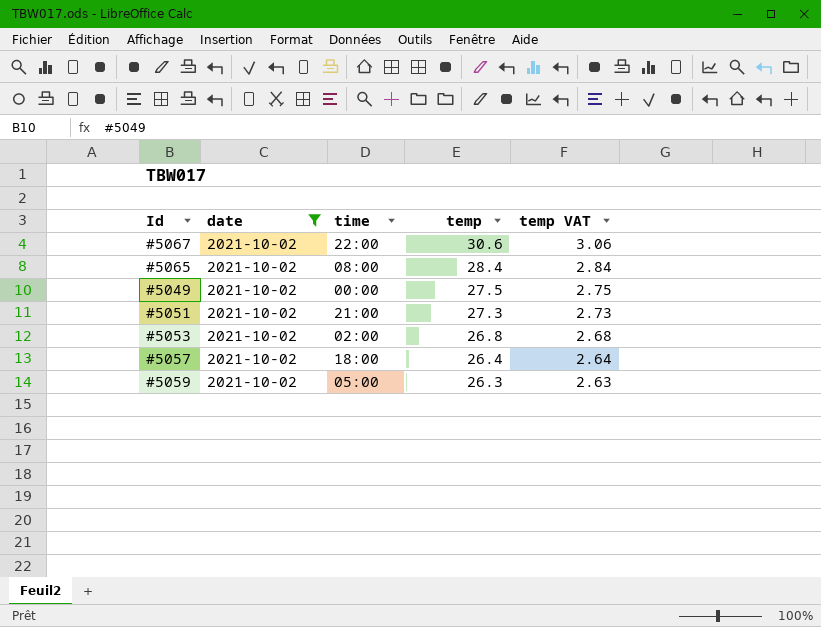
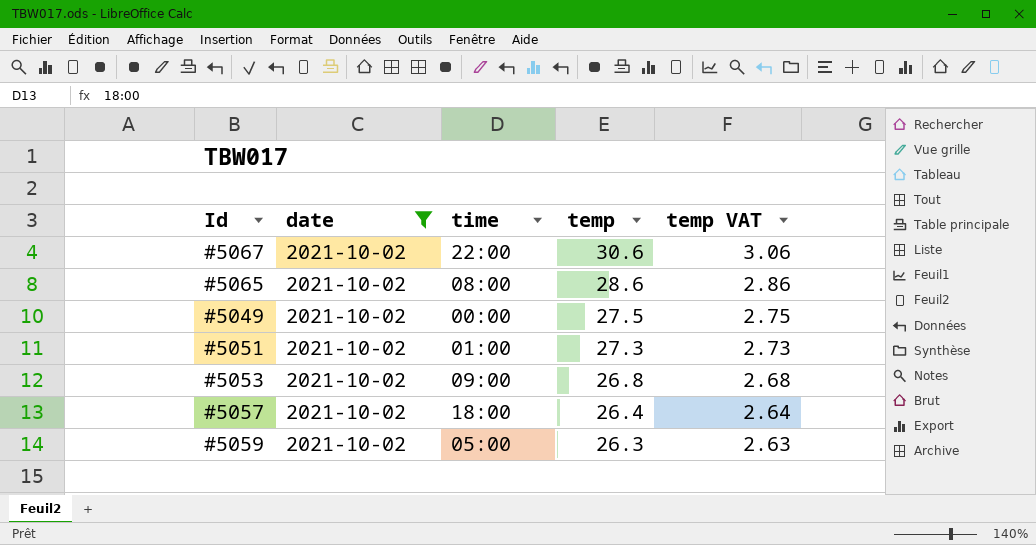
#5065 | temp: 28.4 -> 28.6
#5065 | temp VAT: 2.84 -> 2.86
#5051 | time: 21:00 -> 01:00
#5053 | time: 02:00 -> 09:00

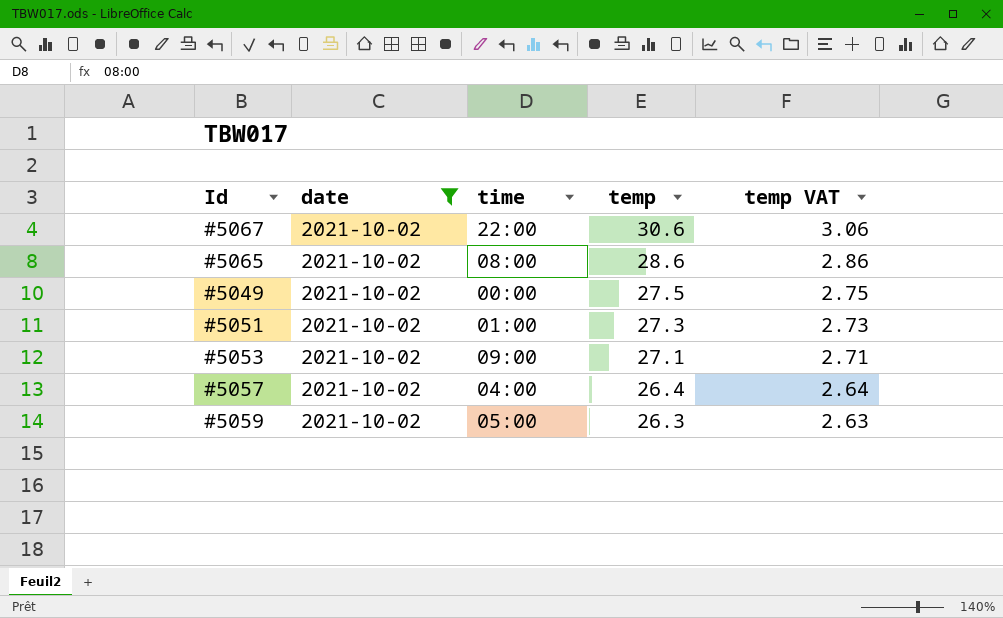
#5053 | temp: 26.8 -> 27.1
#5053 | temp VAT: 2.68 -> 2.71
#5057 | time: 18:00 -> 04:00

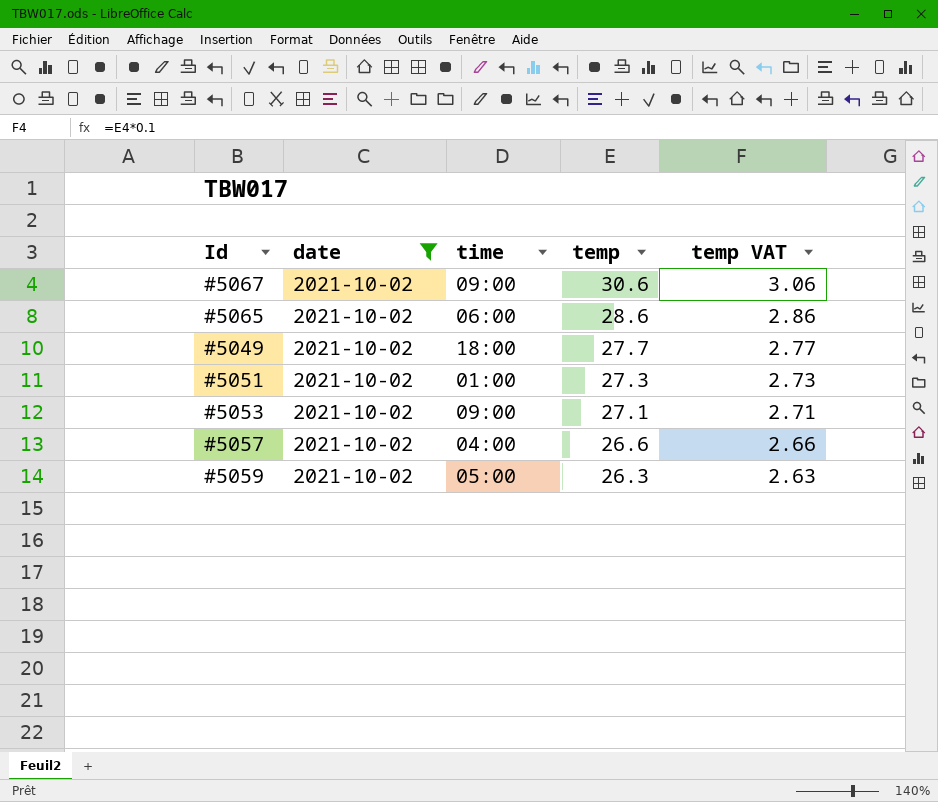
#5067 | time: 22:00 -> 09:00
#5065 | time: 08:00 -> 06:00
#5049 | time: 00:00 -> 18:00
#5049 | temp: 27.5 -> 27.7
#5049 | temp VAT: 2.75 -> 2.77
#5057 | temp: 26.4 -> 26.6
#5057 | temp VAT: 2.64 -> 2.66

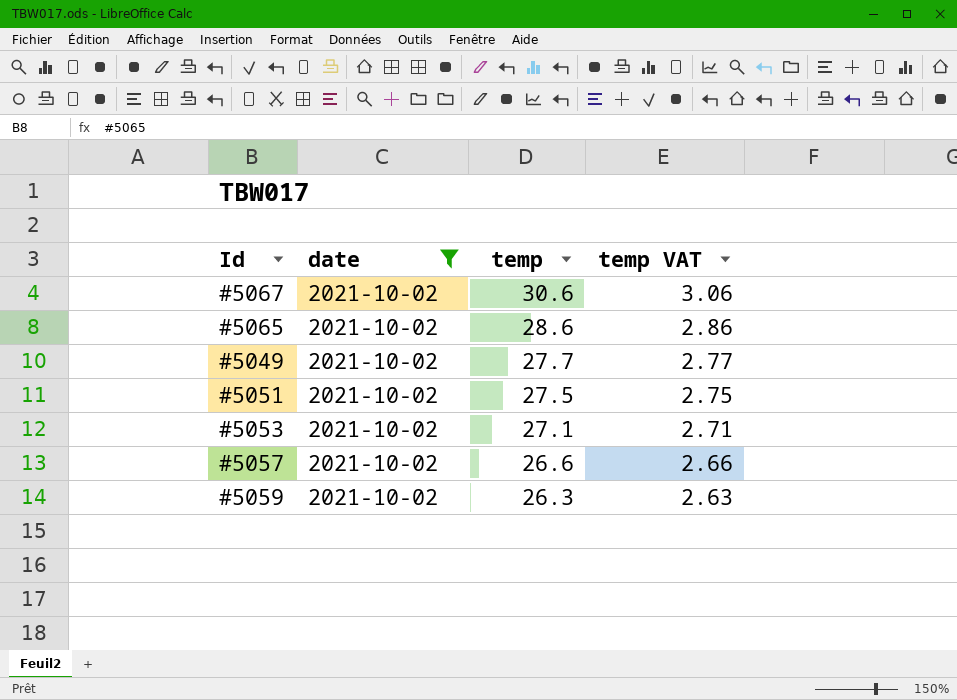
column time | position: 3 -> none
#5051 | temp: 27.3 -> 27.5
#5051 | temp VAT: 2.73 -> 2.75

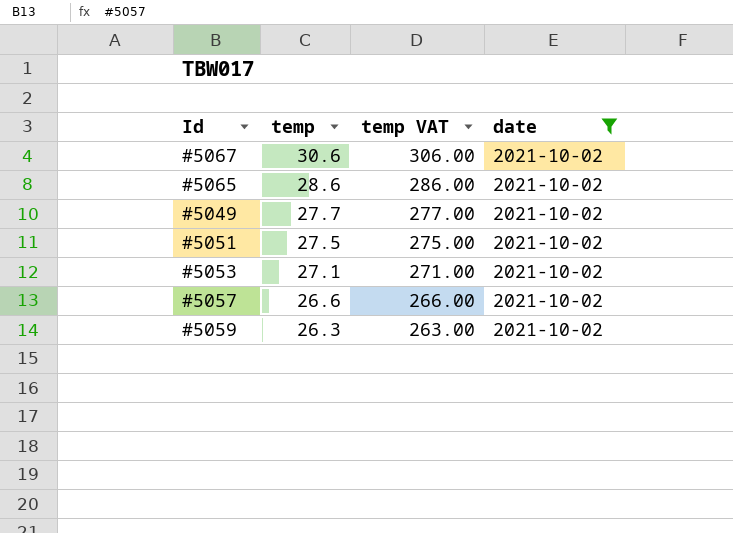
column temp VAT | formula: [temp] * 0.1 -> [temp] * 10
column date | position: 2 -> 4

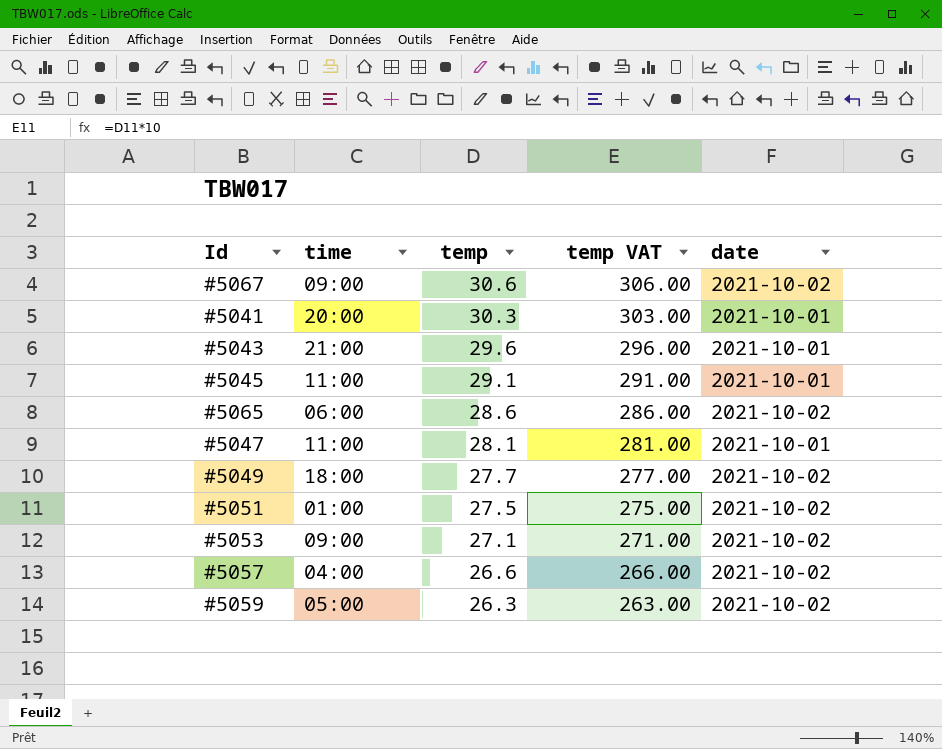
filter: date = 2021-10-02 -> none
column time | position: none -> 2

